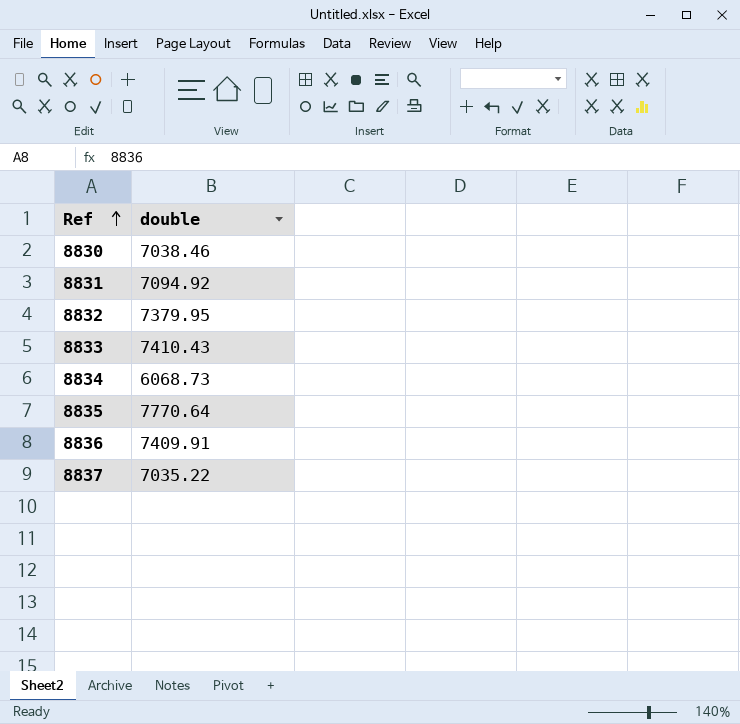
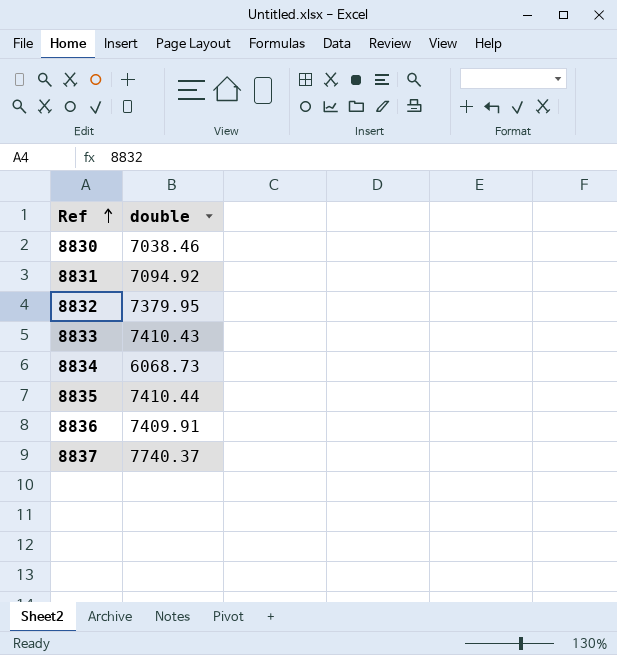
8835 | double: 7770.64 -> 7410.44
8837 | double: 7035.22 -> 7740.37

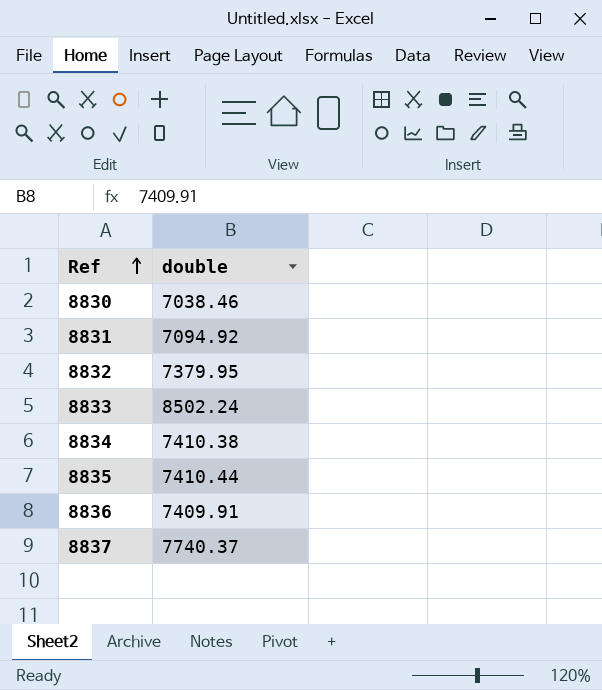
8833 | double: 7410.43 -> 8502.24
8834 | double: 6068.73 -> 7410.38

